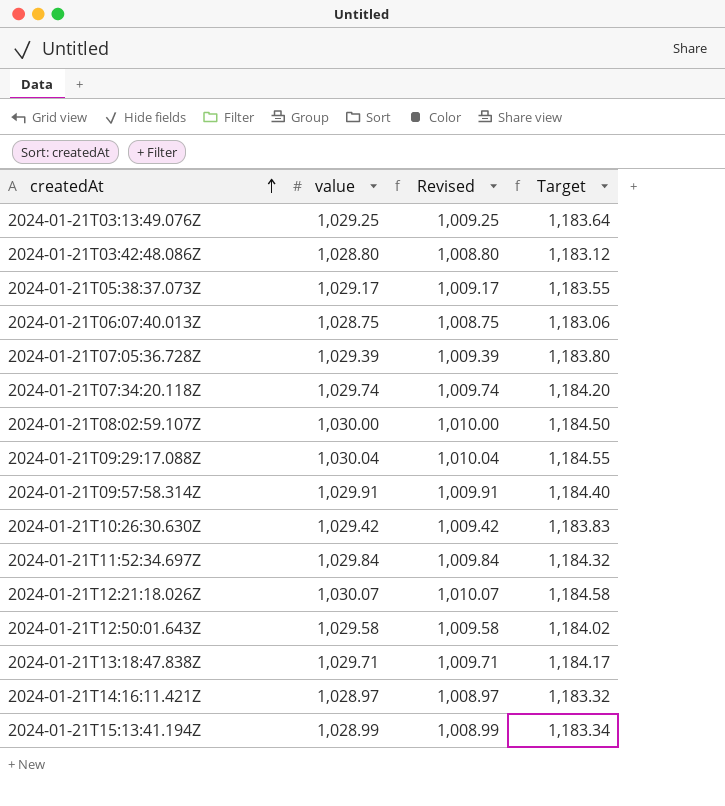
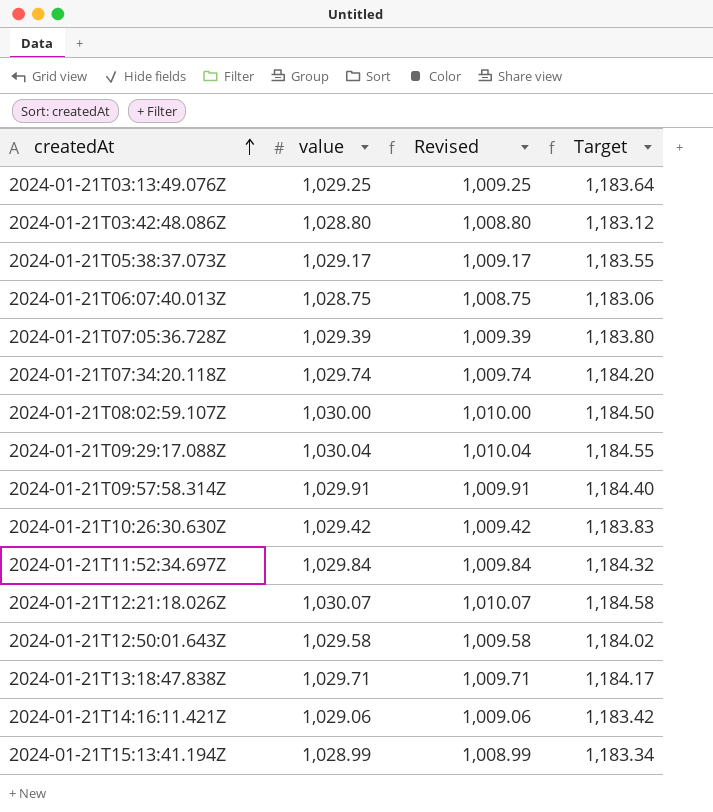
2024-01-21T14:16:11.421Z | value: 1,028.97 -> 1,029.06
2024-01-21T14:16:11.421Z | Revised: 1,008.97 -> 1,009.06
2024-01-21T14:16:11.421Z | Target: 1,183.32 -> 1,183.42

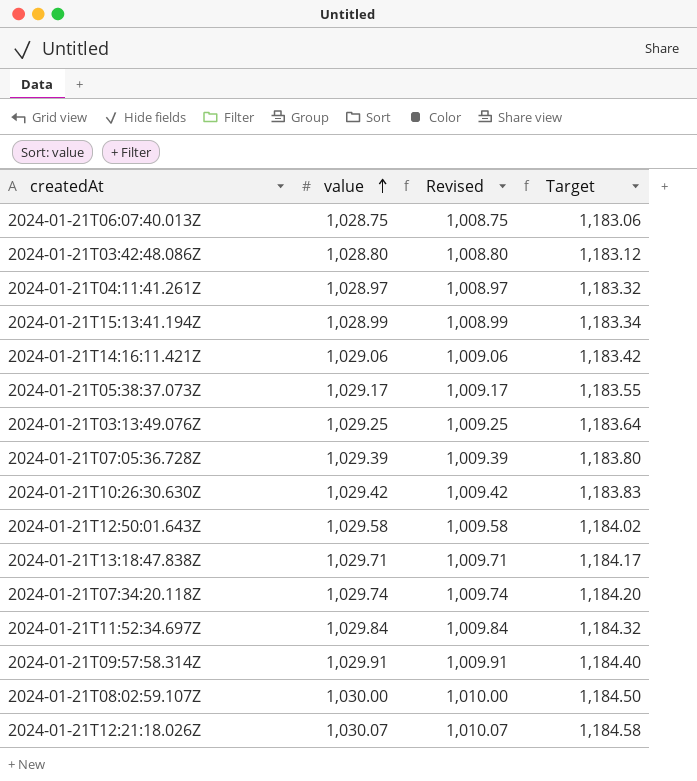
row order: createdAt ascending -> value ascending
row 2024-01-21T09:29:17.088Z: 1,030.04 | 1,010.04 | 1,184.55 -> none
row 2024-01-21T04:11:41.261Z: none -> 1,028.97 | 1,008.97 | 1,183.32

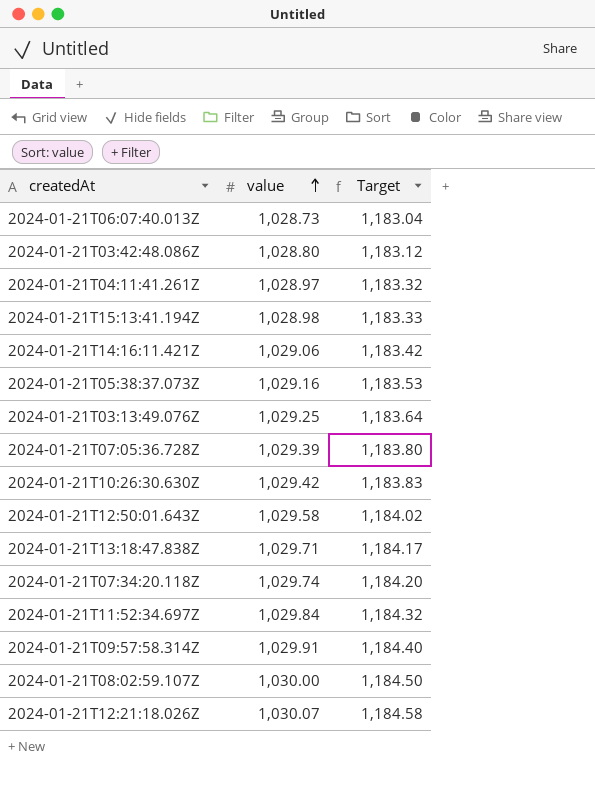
column Revised | formula: [value] - 20 -> none
2024-01-21T06:07:40.013Z | value: 1,028.75 -> 1,028.73
2024-01-21T06:07:40.013Z | Target: 1,183.06 -> 1,183.04
2024-01-21T15:13:41.194Z | value: 1,028.99 -> 1,028.98
2024-01-21T15:13:41.194Z | Target: 1,183.34 -> 1,183.33
2024-01-21T05:38:37.073Z | value: 1,029.17 -> 1,029.16
2024-01-21T05:38:37.073Z | Target: 1,183.55 -> 1,183.53

